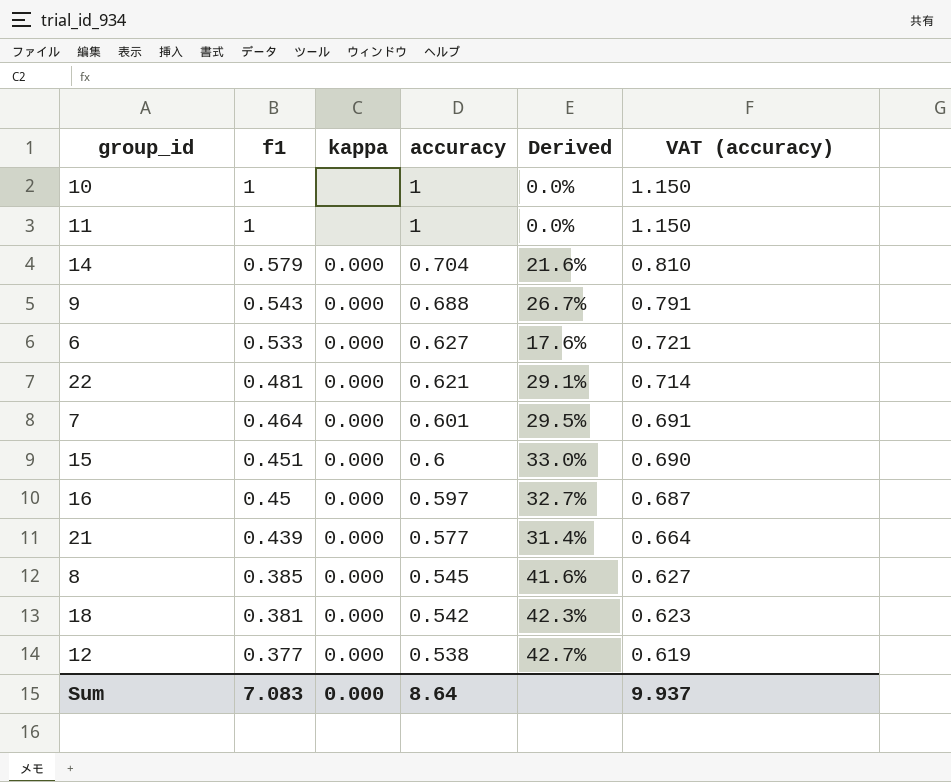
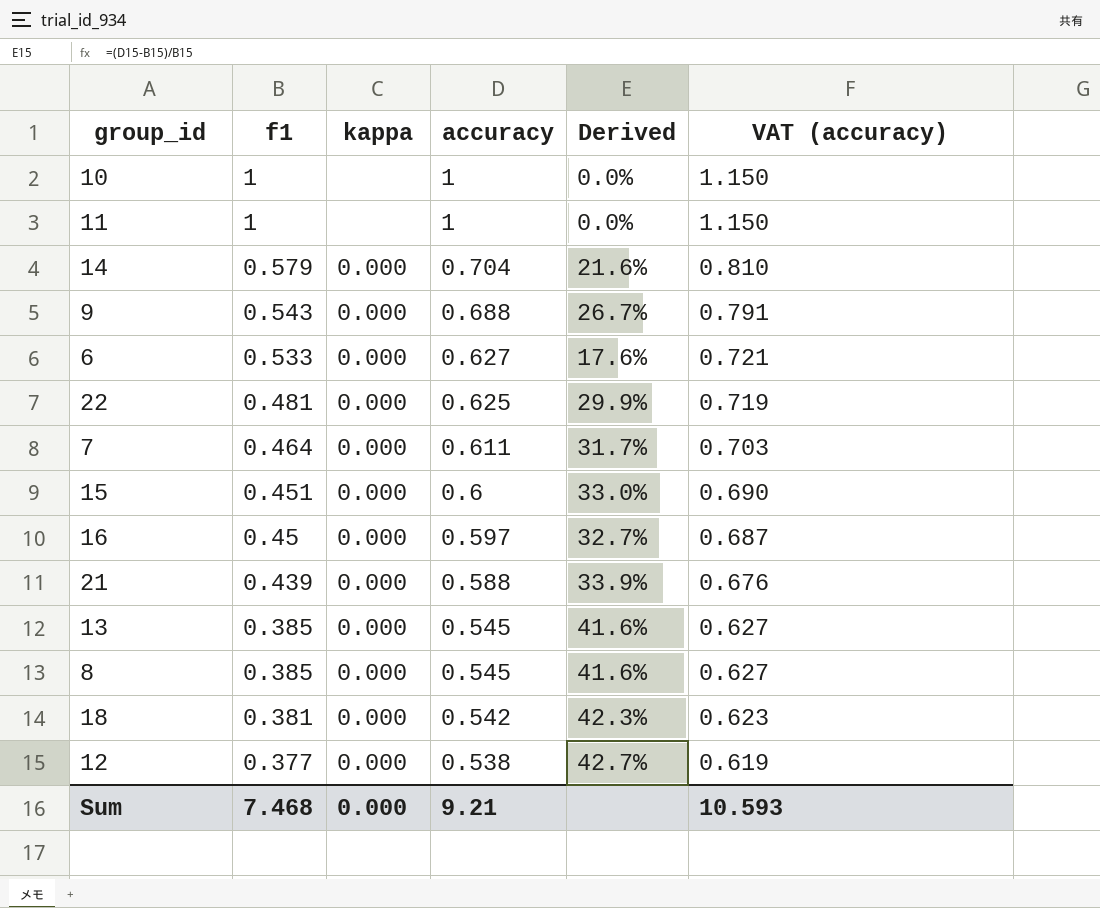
22 | accuracy: 0.621 -> 0.625
22 | Derived: 29.1% -> 29.9%
22 | VAT (accuracy): 0.714 -> 0.719
7 | accuracy: 0.601 -> 0.611
7 | Derived: 29.5% -> 31.7%
7 | VAT (accuracy): 0.691 -> 0.703
21 | accuracy: 0.577 -> 0.588
21 | Derived: 31.4% -> 33.9%
21 | VAT (accuracy): 0.664 -> 0.676
row 13: none -> 0.385 | 0.000 | 0.545 | 41.6% | 0.627
Sum | f1: 7.083 -> 7.468
Sum | accuracy: 8.64 -> 9.21
Sum | VAT (accuracy): 9.937 -> 10.593

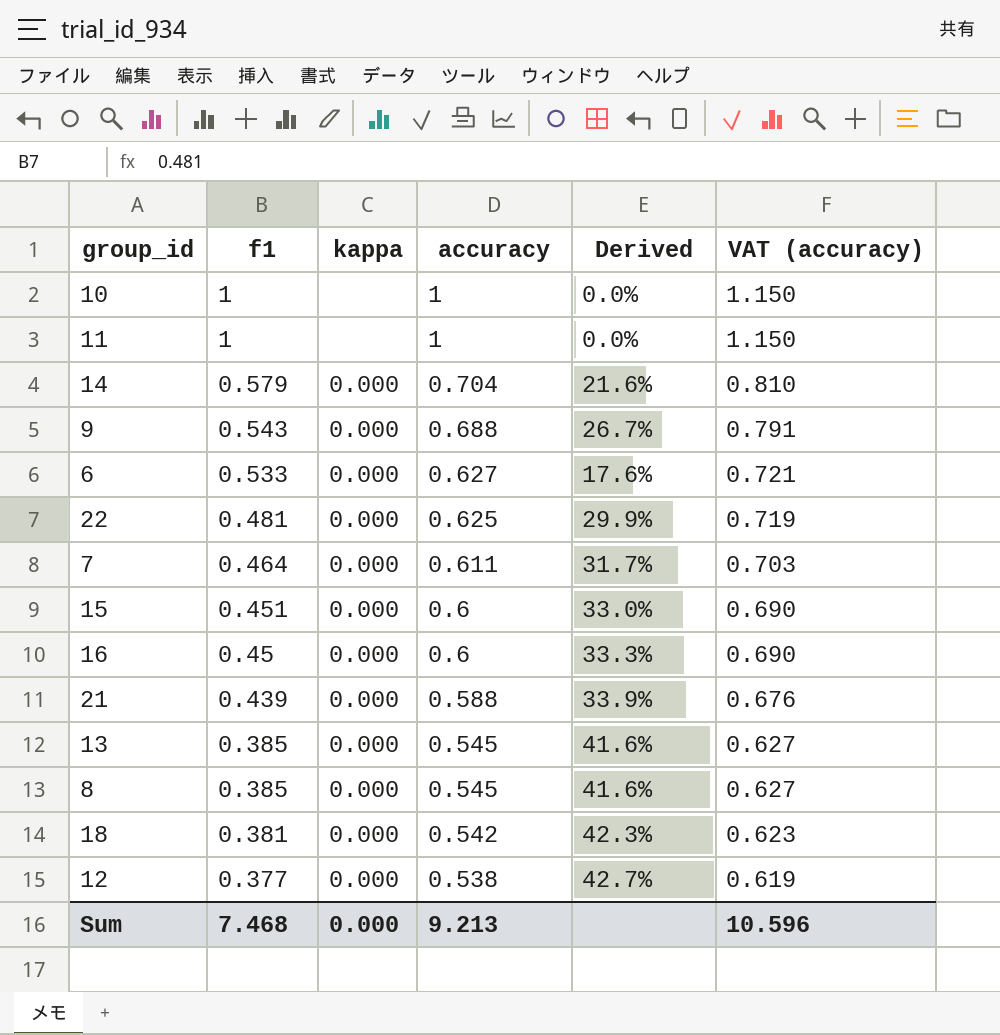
16 | accuracy: 0.597 -> 0.6
16 | Derived: 32.7% -> 33.3%
16 | VAT (accuracy): 0.687 -> 0.690
Sum | accuracy: 9.21 -> 9.213
Sum | VAT (accuracy): 10.593 -> 10.596

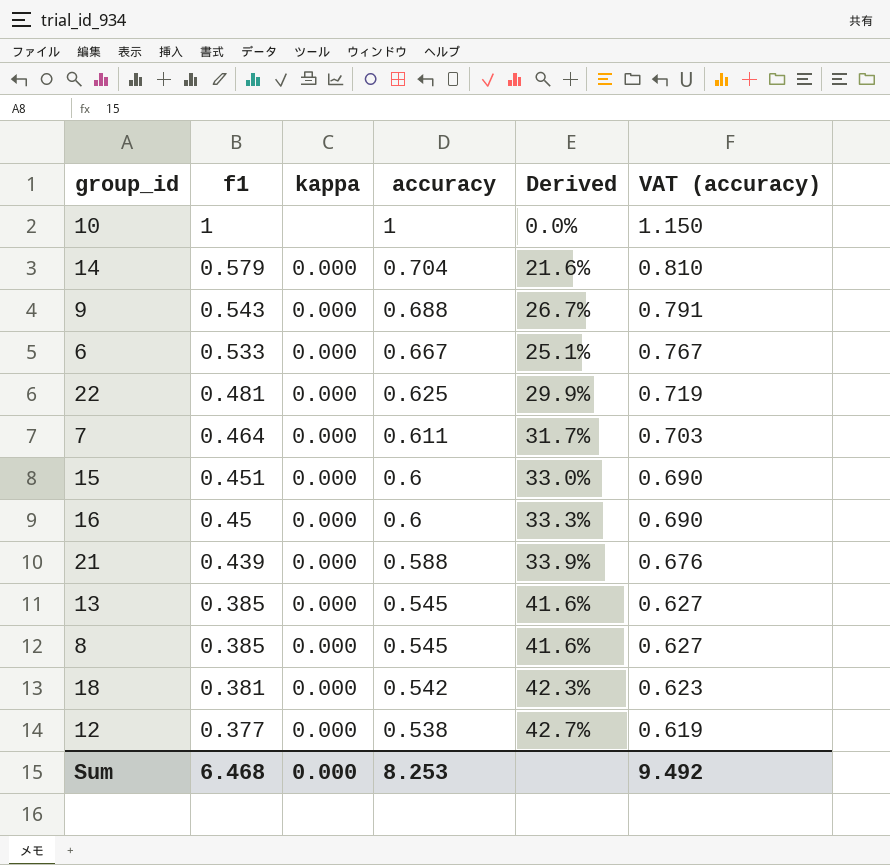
row 11: 1 | none | 1 | 0.0% | 1.150 -> none
6 | accuracy: 0.627 -> 0.667
6 | Derived: 17.6% -> 25.1%
6 | VAT (accuracy): 0.721 -> 0.767
Sum | f1: 7.468 -> 6.468
Sum | accuracy: 9.213 -> 8.253
Sum | VAT (accuracy): 10.596 -> 9.492

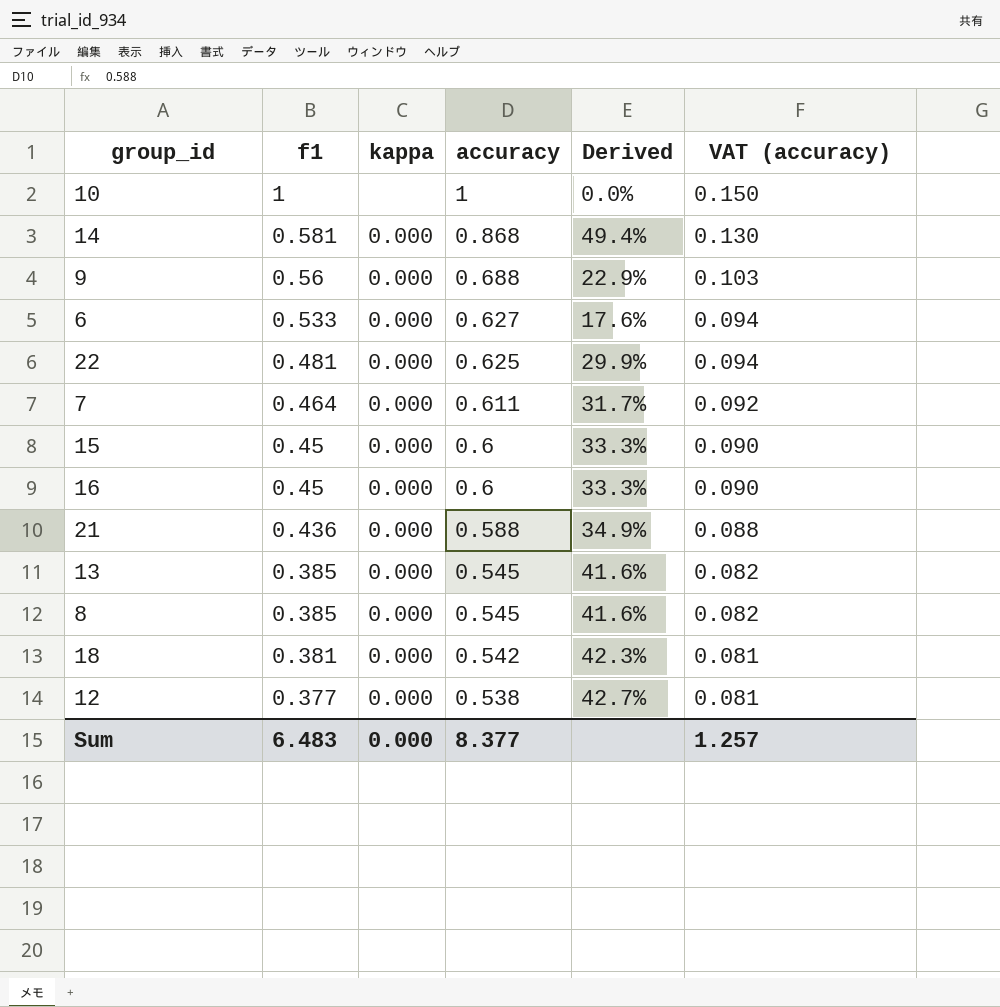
column VAT (accuracy) | formula: [accuracy] * 1.15 -> [accuracy] * 0.15
14 | f1: 0.579 -> 0.581
14 | accuracy: 0.704 -> 0.868
14 | Derived: 21.6% -> 49.4%
9 | f1: 0.543 -> 0.56
9 | Derived: 26.7% -> 22.9%
6 | accuracy: 0.667 -> 0.627
6 | Derived: 25.1% -> 17.6%
15 | f1: 0.451 -> 0.45
15 | Derived: 33.0% -> 33.3%
21 | f1: 0.439 -> 0.436
21 | Derived: 33.9% -> 34.9%
Sum | f1: 6.468 -> 6.483
Sum | accuracy: 8.253 -> 8.377
Sum | VAT (accuracy): 9.492 -> 1.257

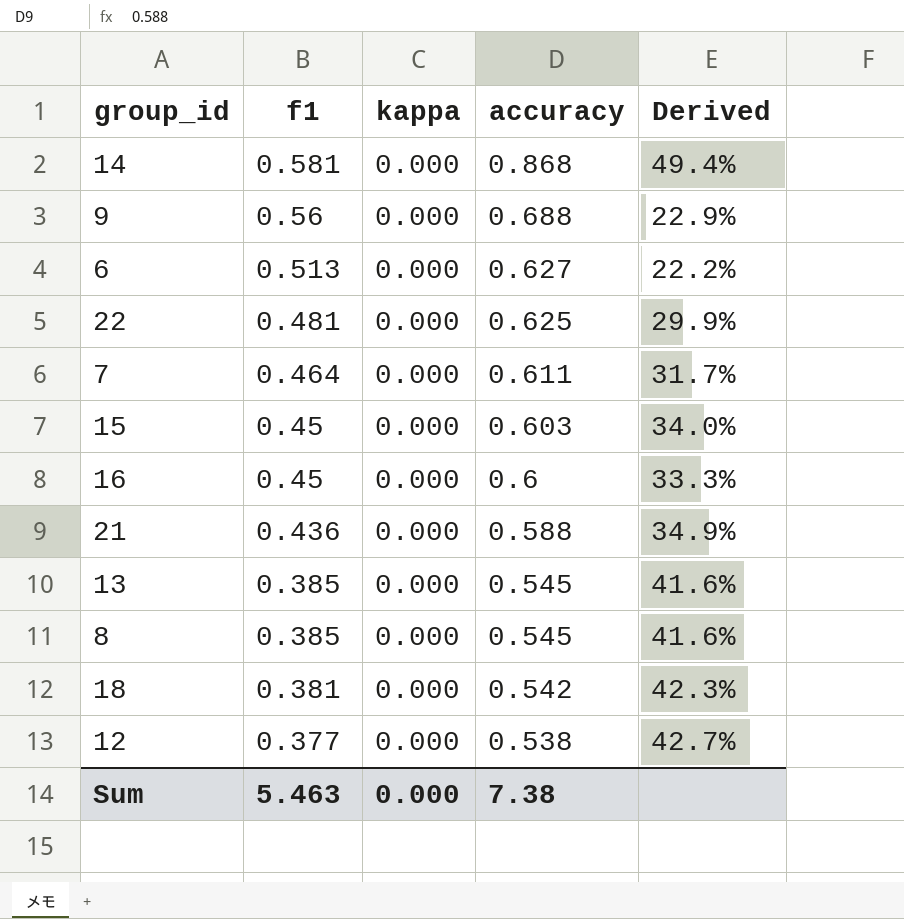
column VAT (accuracy) | formula: [accuracy] * 0.15 -> none
row 10: 1 | none | 1 | 0.0% | 0.150 -> none
6 | f1: 0.533 -> 0.513
6 | Derived: 17.6% -> 22.2%
15 | accuracy: 0.6 -> 0.603
15 | Derived: 33.3% -> 34.0%
Sum | f1: 6.483 -> 5.463
Sum | accuracy: 8.377 -> 7.38

